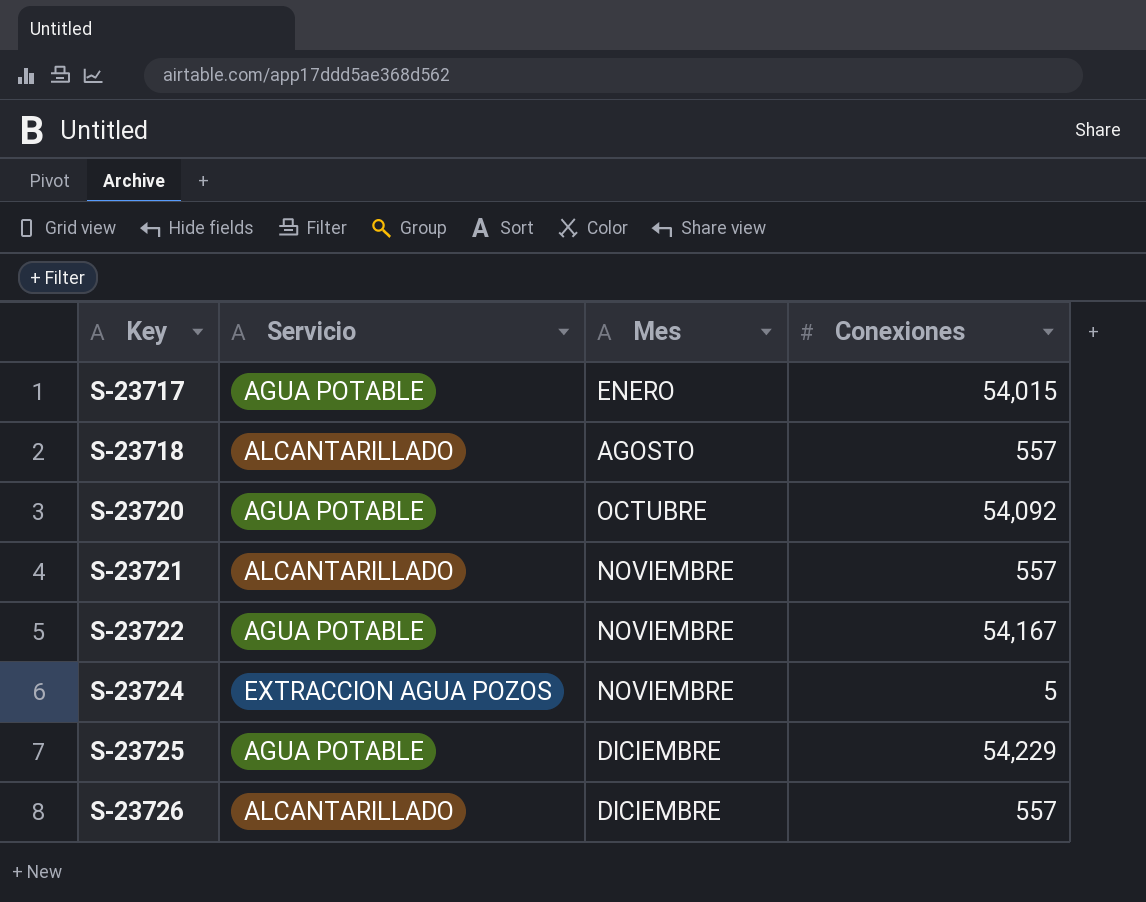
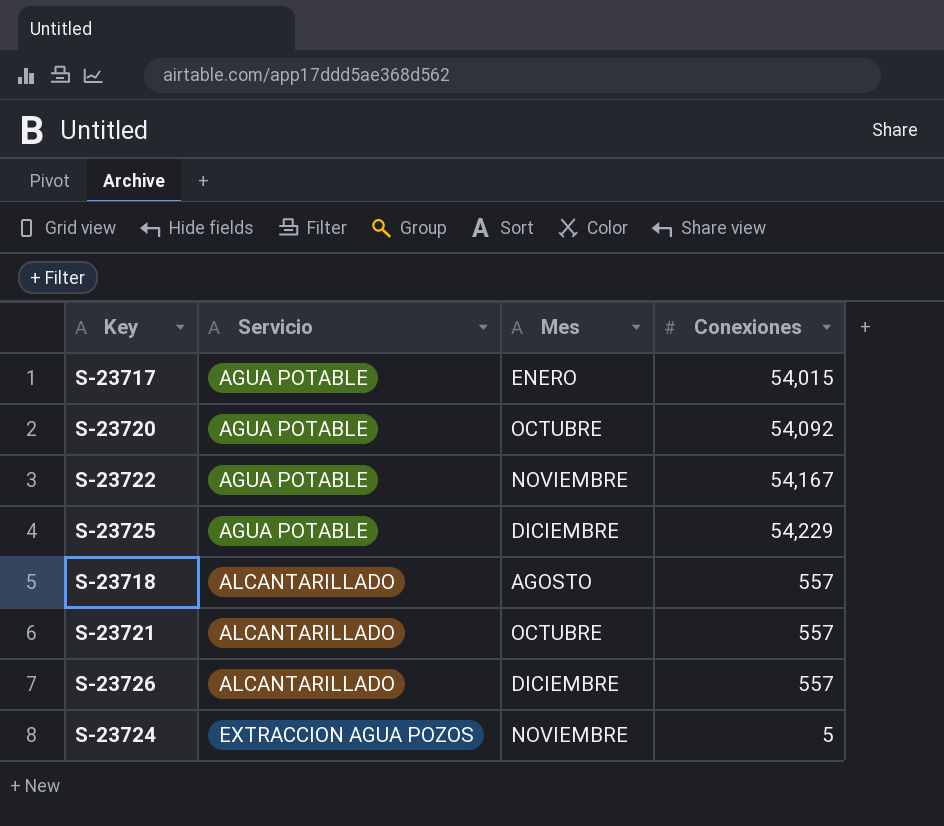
row order: Key ascending -> Servicio ascending
S-23721 | Mes: NOVIEMBRE -> OCTUBRE

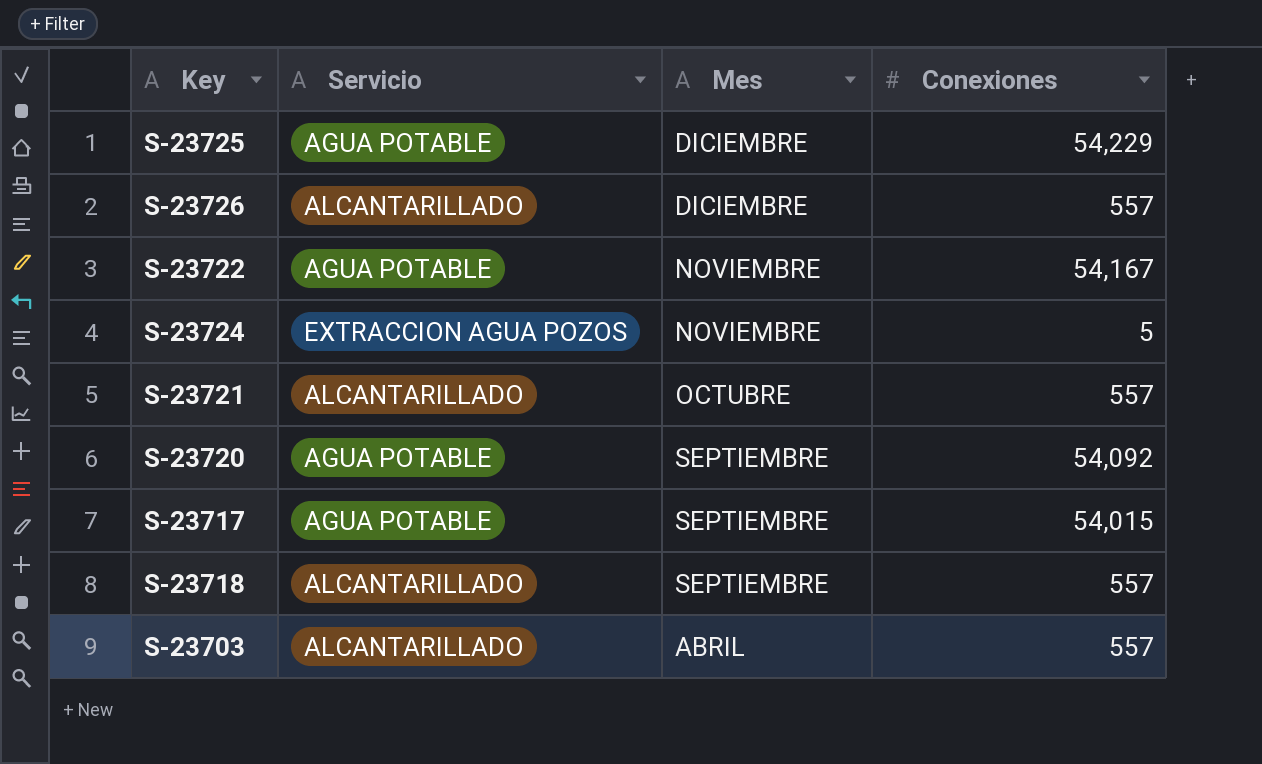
row order: Servicio ascending -> Mes descending
S-23720 | Mes: OCTUBRE -> SEPTIEMBRE
S-23717 | Mes: ENERO -> SEPTIEMBRE
S-23718 | Mes: AGOSTO -> SEPTIEMBRE
row S-23703: none -> ALCANTARILLADO | ABRIL | 557

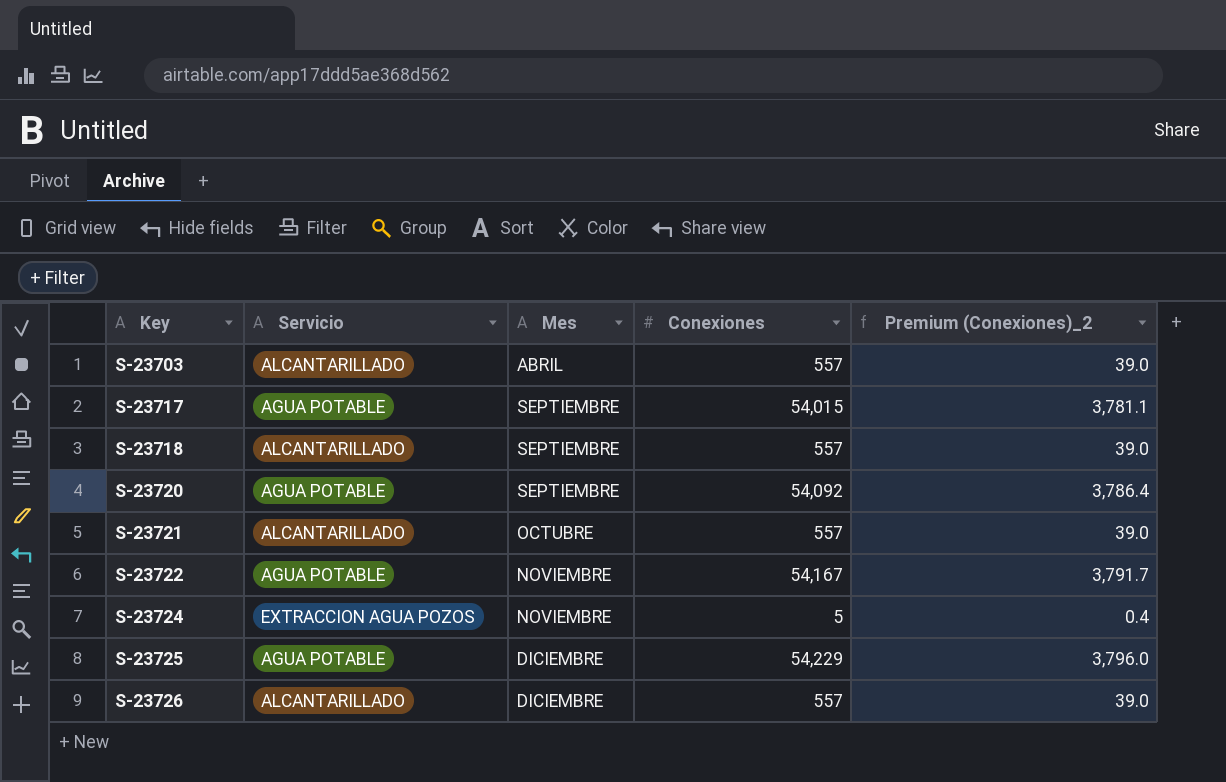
row order: Mes descending -> Key ascending
column Premium (Conexiones)_2 | formula: none -> [Conexiones] * 0.07

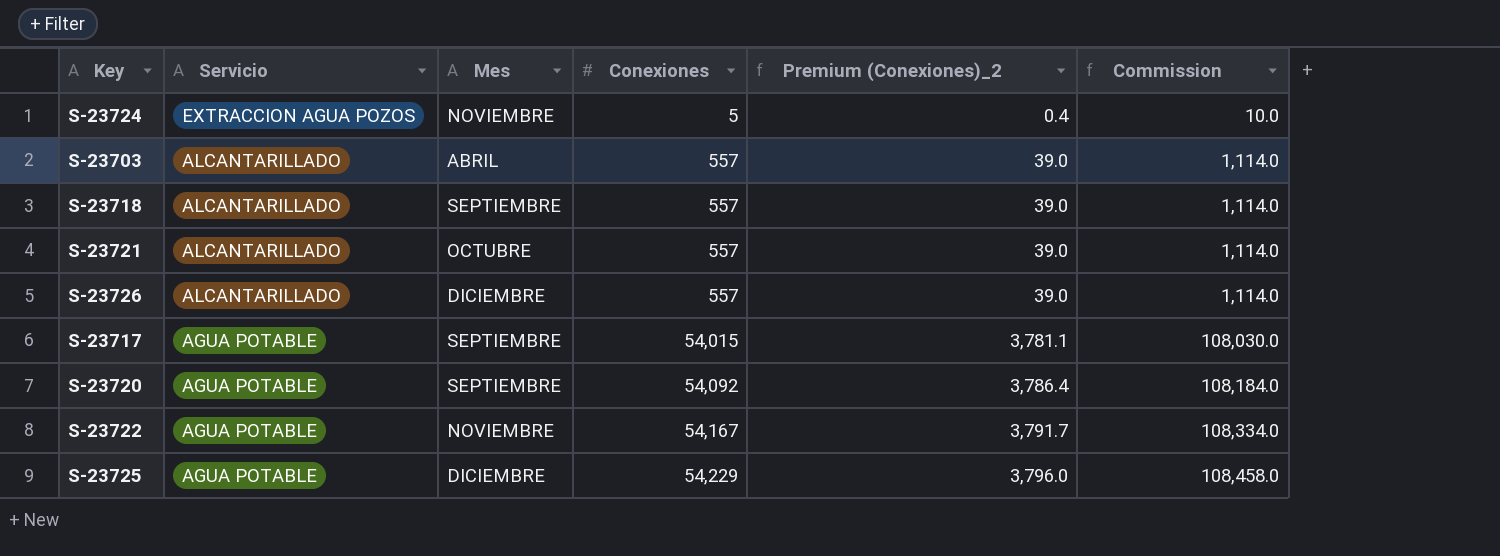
row order: Key ascending -> Servicio descending
column Commission | formula: none -> [Conexiones] * 2

